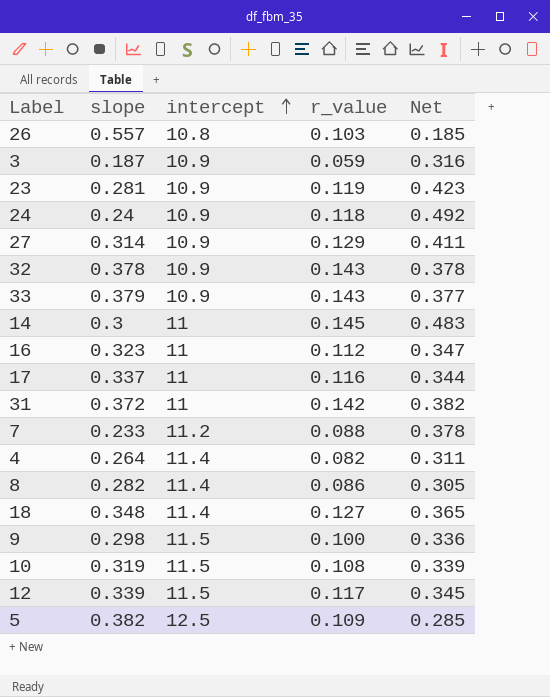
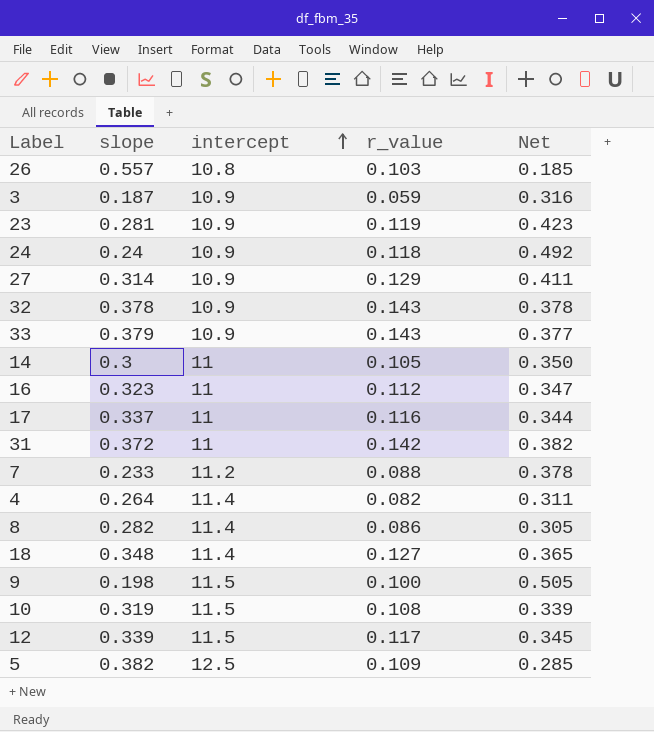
14 | r_value: 0.145 -> 0.105
14 | Net: 0.483 -> 0.350
9 | slope: 0.298 -> 0.198
9 | Net: 0.336 -> 0.505

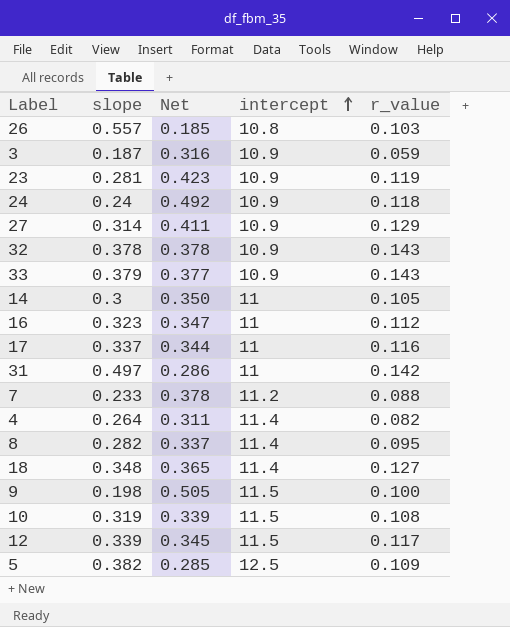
column Net | position: 5 -> 3
31 | slope: 0.372 -> 0.497
31 | Net: 0.382 -> 0.286
8 | Net: 0.305 -> 0.337
8 | r_value: 0.086 -> 0.095

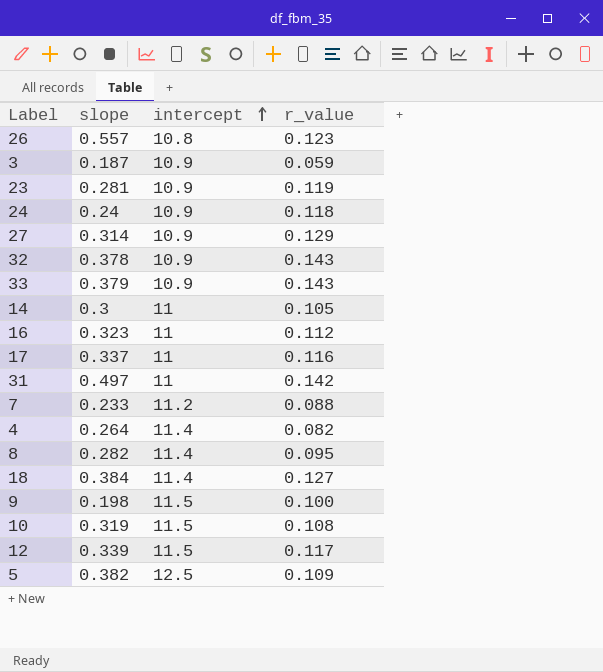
column Net | formula: [r_value] / [slope] -> none
26 | r_value: 0.103 -> 0.123
18 | slope: 0.348 -> 0.384

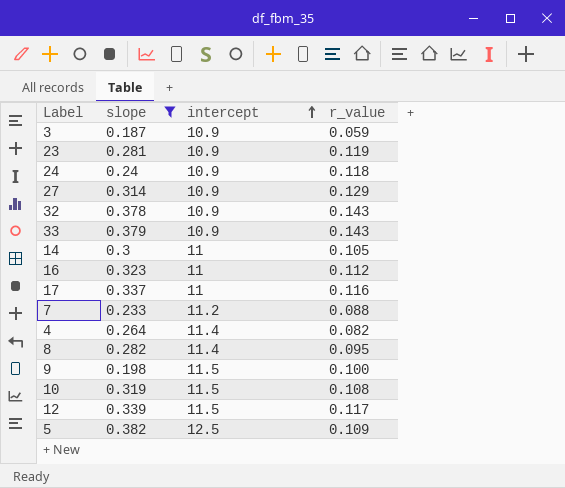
filter: none -> slope <= 0.382

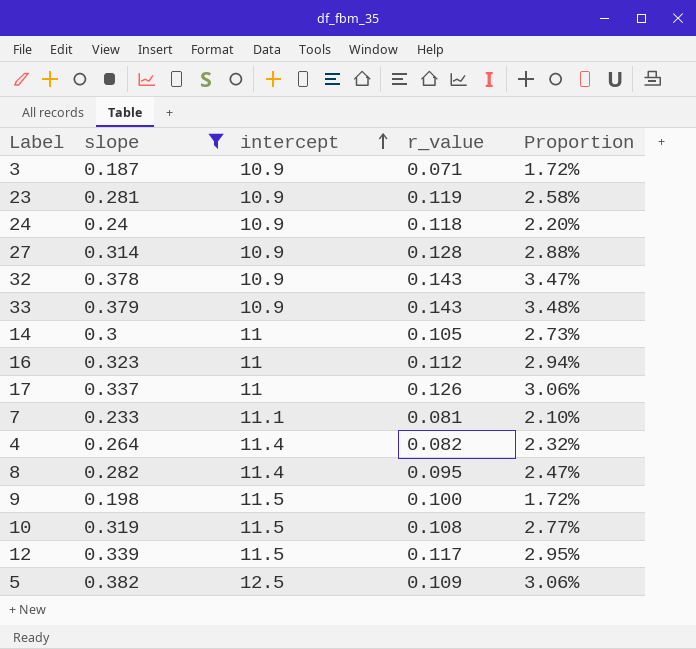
column Proportion | formula: none -> [slope] / [intercept]
3 | r_value: 0.059 -> 0.071
27 | r_value: 0.129 -> 0.128
17 | r_value: 0.116 -> 0.126
7 | intercept: 11.2 -> 11.1
7 | r_value: 0.088 -> 0.081

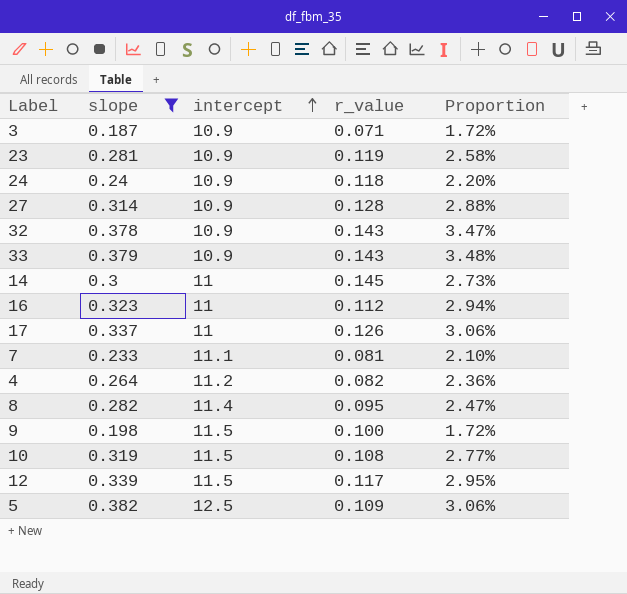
14 | r_value: 0.105 -> 0.145
4 | intercept: 11.4 -> 11.2
4 | Proportion: 2.32% -> 2.36%

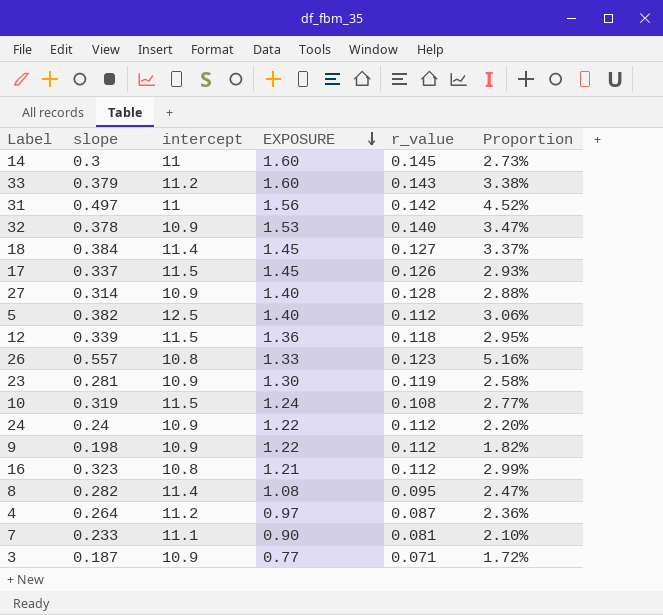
filter: slope <= 0.382 -> none
row order: intercept ascending -> EXPOSURE descending
column EXPOSURE | formula: none -> [intercept] * [r_value]
33 | intercept: 10.9 -> 11.2
33 | Proportion: 3.48% -> 3.38%
32 | r_value: 0.143 -> 0.140
17 | intercept: 11 -> 11.5
17 | Proportion: 3.06% -> 2.93%
5 | r_value: 0.109 -> 0.112
12 | r_value: 0.117 -> 0.118
24 | r_value: 0.118 -> 0.112
9 | intercept: 11.5 -> 10.9
9 | r_value: 0.100 -> 0.112
9 | Proportion: 1.72% -> 1.82%
16 | intercept: 11 -> 10.8
16 | Proportion: 2.94% -> 2.99%
4 | r_value: 0.082 -> 0.087

